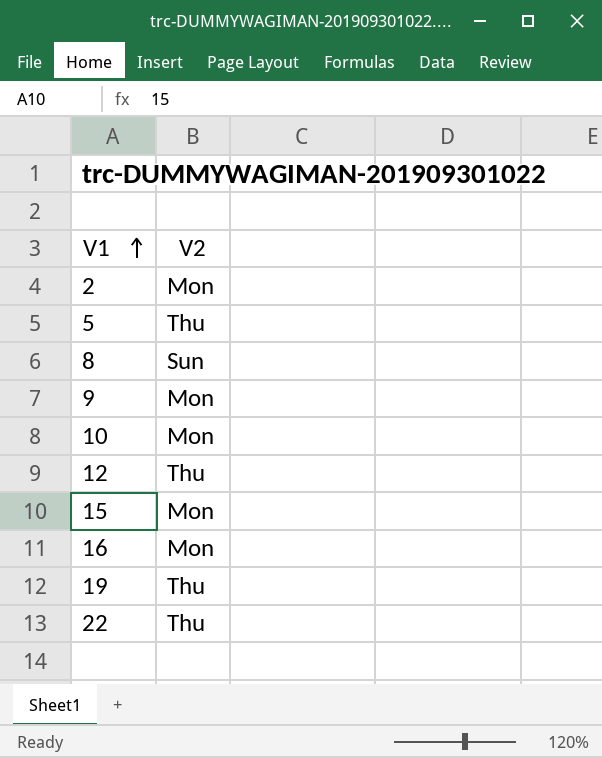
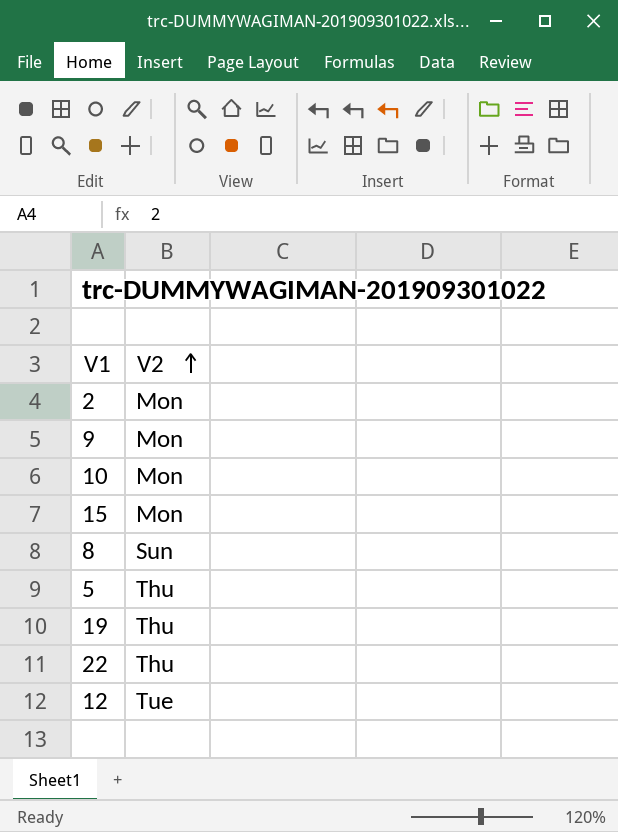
row order: V1 ascending -> V2 ascending
row 16: Mon -> none
12 | V2: Thu -> Tue

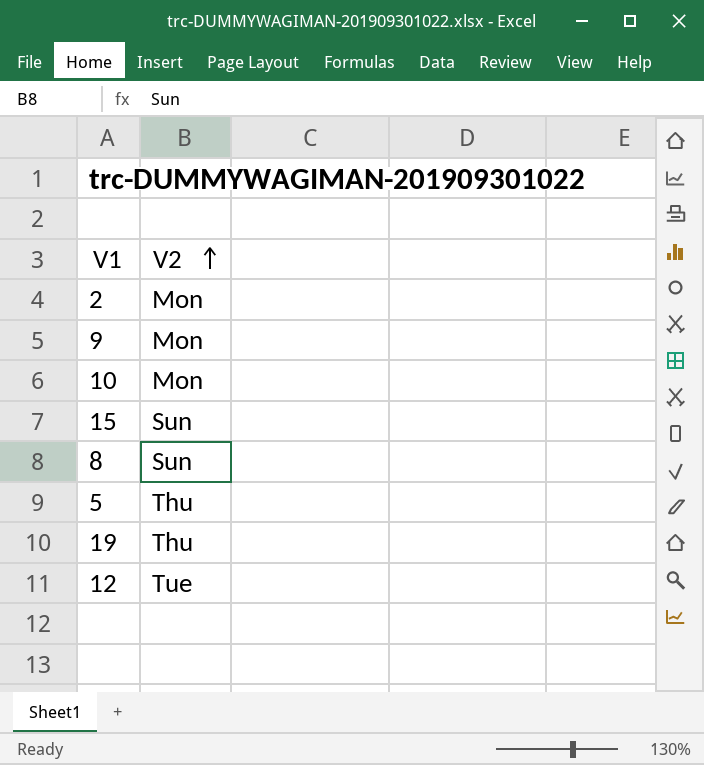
row 22: Thu -> none
15 | V2: Mon -> Sun

